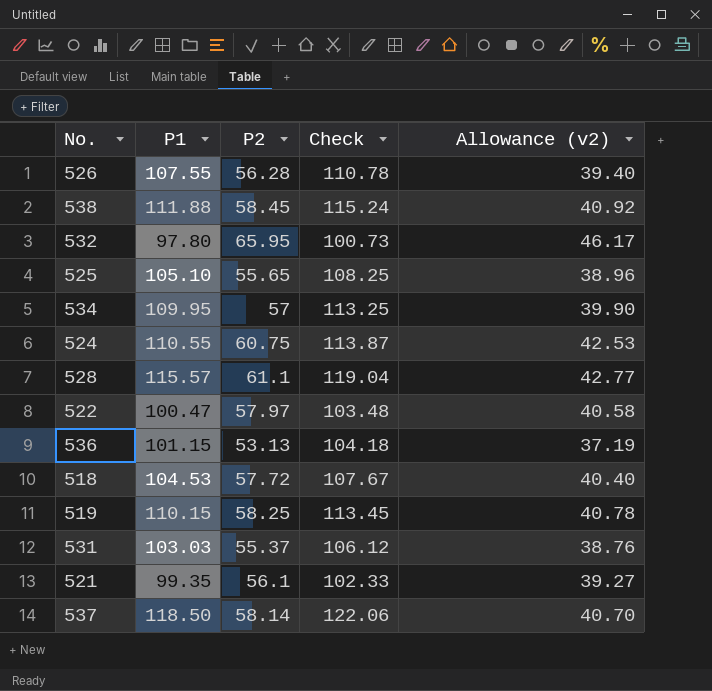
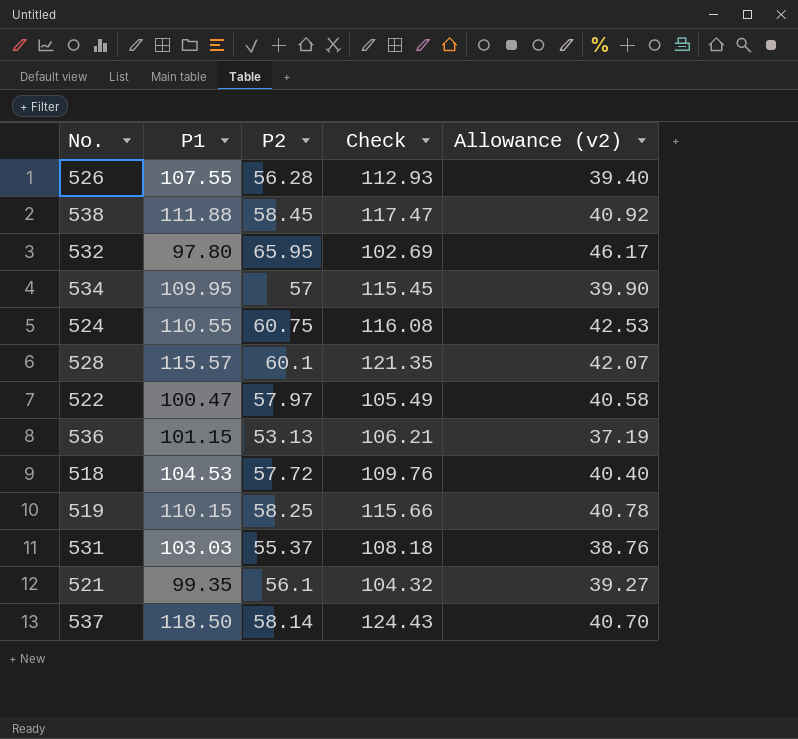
column Check | formula: [P1] * 1.03 -> [P1] * 1.05
row 525: 105.10 | 55.65 | 108.25 | 38.96 -> none
528 | P2: 61.1 -> 60.1
528 | Allowance (v2): 42.77 -> 42.07

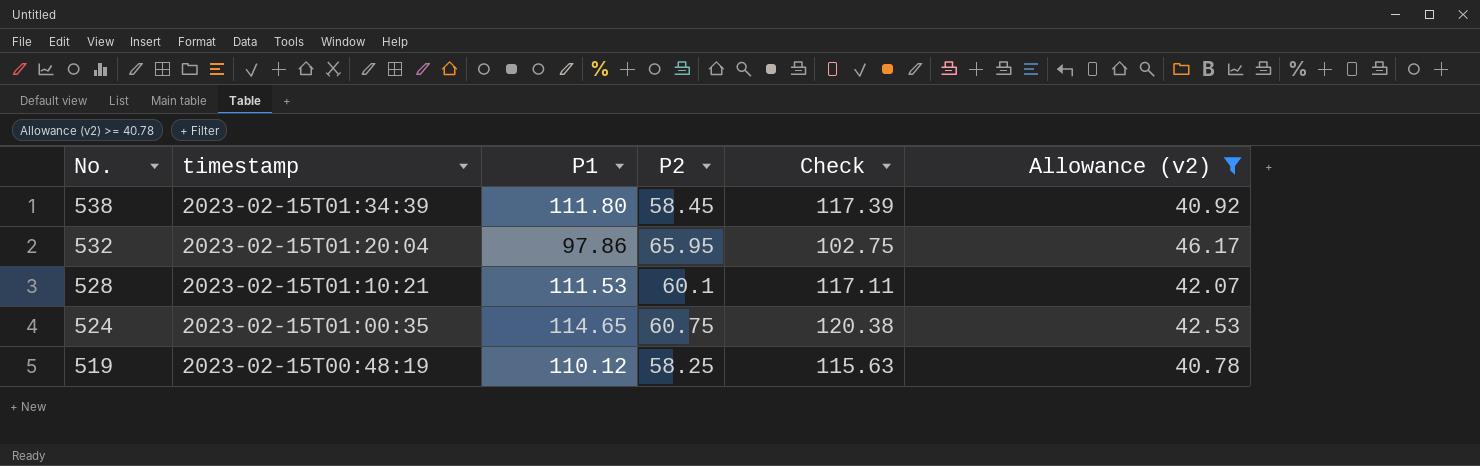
filter: none -> Allowance (v2) >= 40.78
row order: none -> No. descending
column timestamp | position: none -> 2
538 | P1: 111.88 -> 111.80
538 | Check: 117.47 -> 117.39
532 | P1: 97.80 -> 97.86
532 | Check: 102.69 -> 102.75
528 | P1: 115.57 -> 111.53
528 | Check: 121.35 -> 117.11
524 | P1: 110.55 -> 114.65
524 | Check: 116.08 -> 120.38
519 | P1: 110.15 -> 110.12
519 | Check: 115.66 -> 115.63

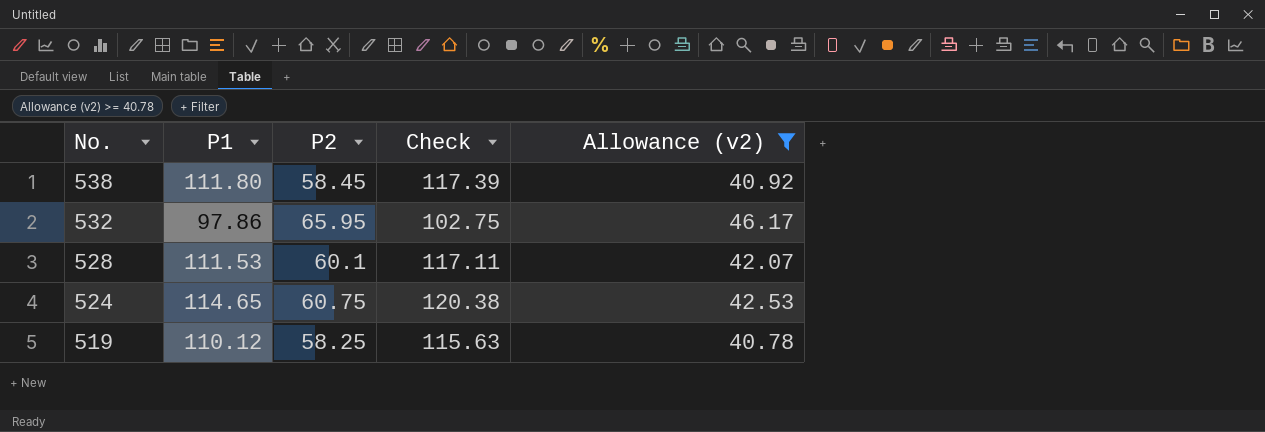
column timestamp | position: 2 -> none

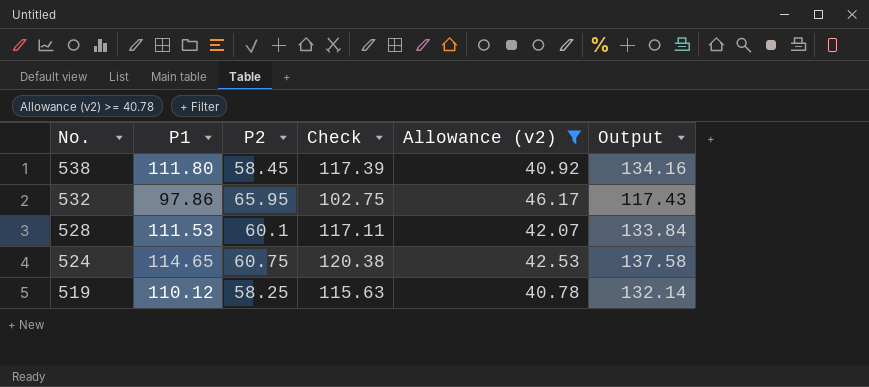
column Output | formula: none -> [P1] * 1.2

